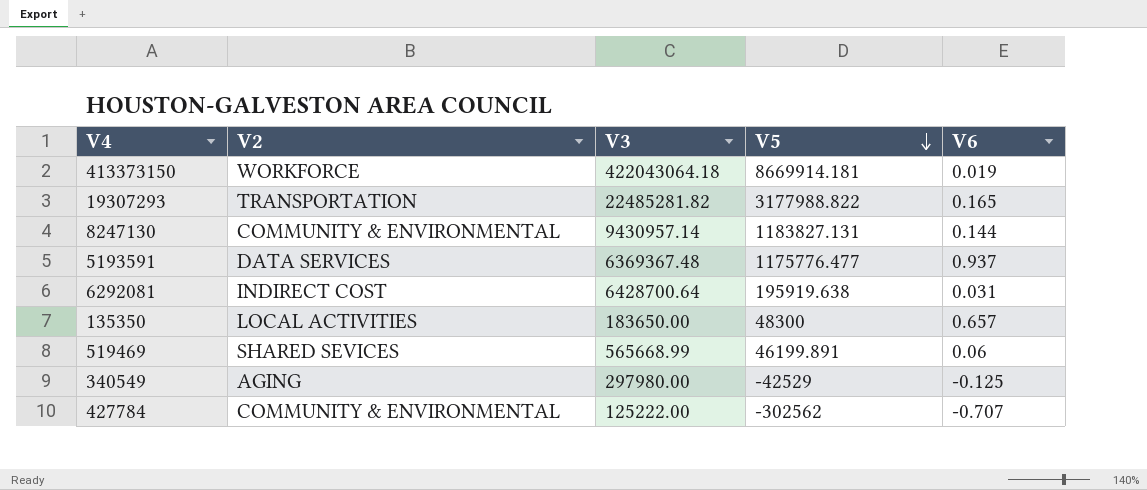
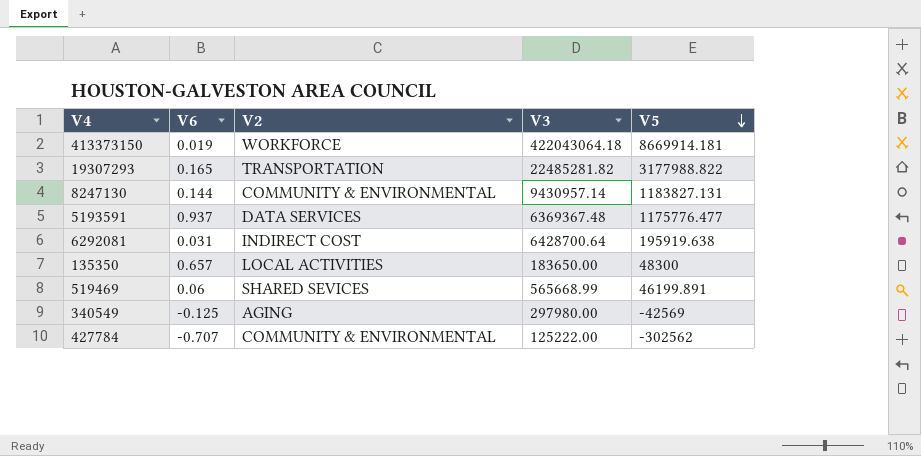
column V6 | position: 5 -> 2
340549 | V5: -42529 -> -42569

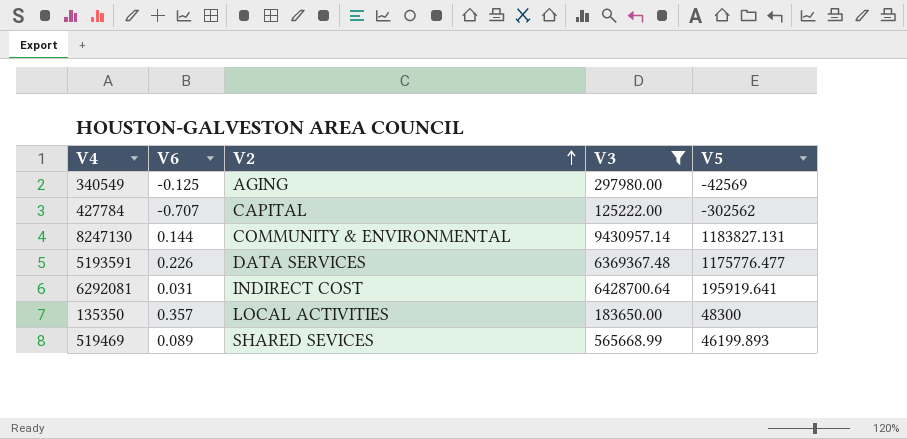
filter: none -> V3 <= 9430957.14
row order: V5 descending -> V2 ascending
427784 | V2: COMMUNITY & ENVIRONMENTAL -> CAPITAL
5193591 | V6: 0.937 -> 0.226
6292081 | V5: 195919.638 -> 195919.641
135350 | V6: 0.657 -> 0.357
519469 | V6: 0.06 -> 0.089
519469 | V5: 46199.891 -> 46199.893

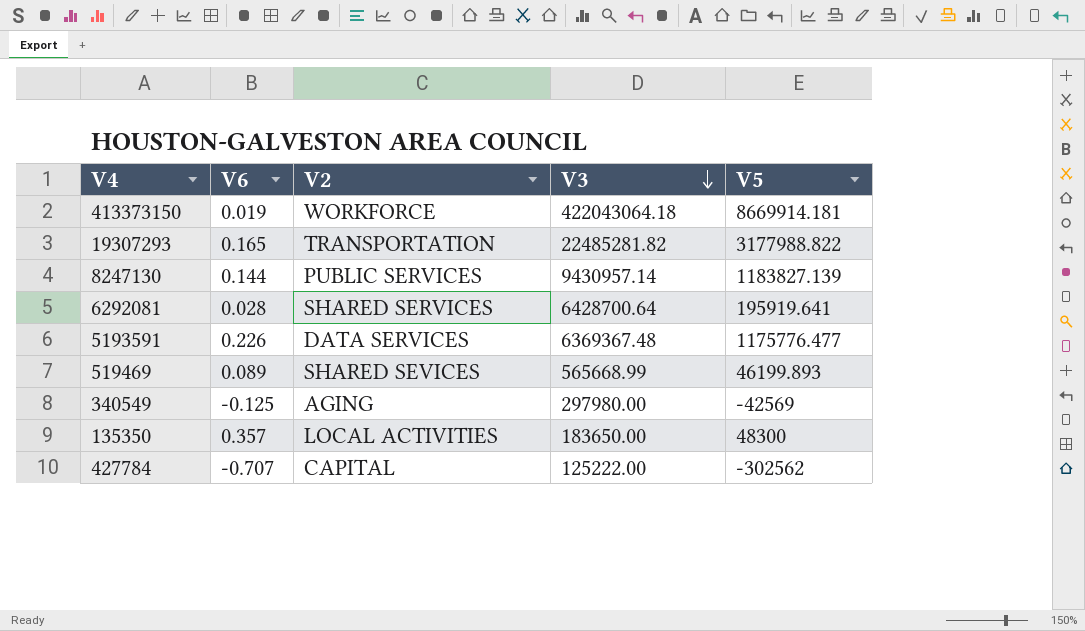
filter: V3 <= 9430957.14 -> none
row order: V2 ascending -> V3 descending
8247130 | V2: COMMUNITY & ENVIRONMENTAL -> PUBLIC SERVICES
8247130 | V5: 1183827.131 -> 1183827.139
6292081 | V6: 0.031 -> 0.028
6292081 | V2: INDIRECT COST -> SHARED SERVICES

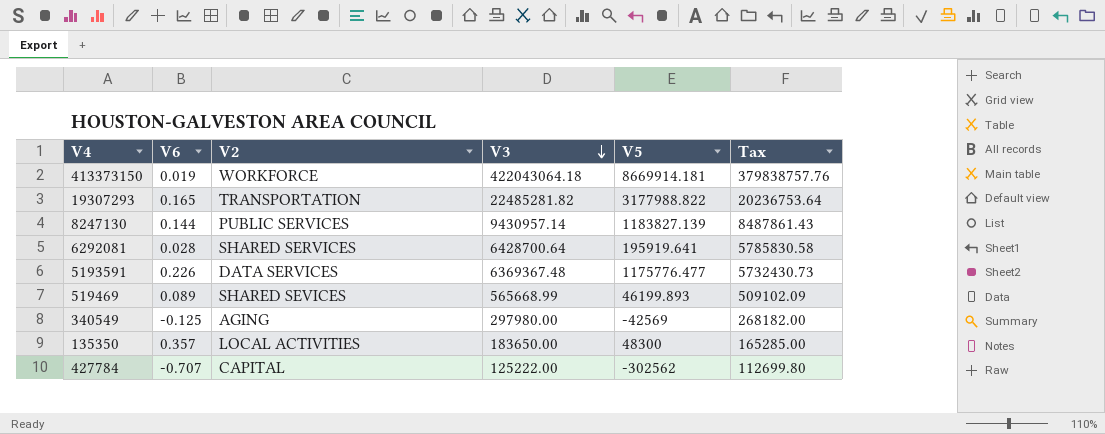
column Tax | formula: none -> [V3] * 0.9

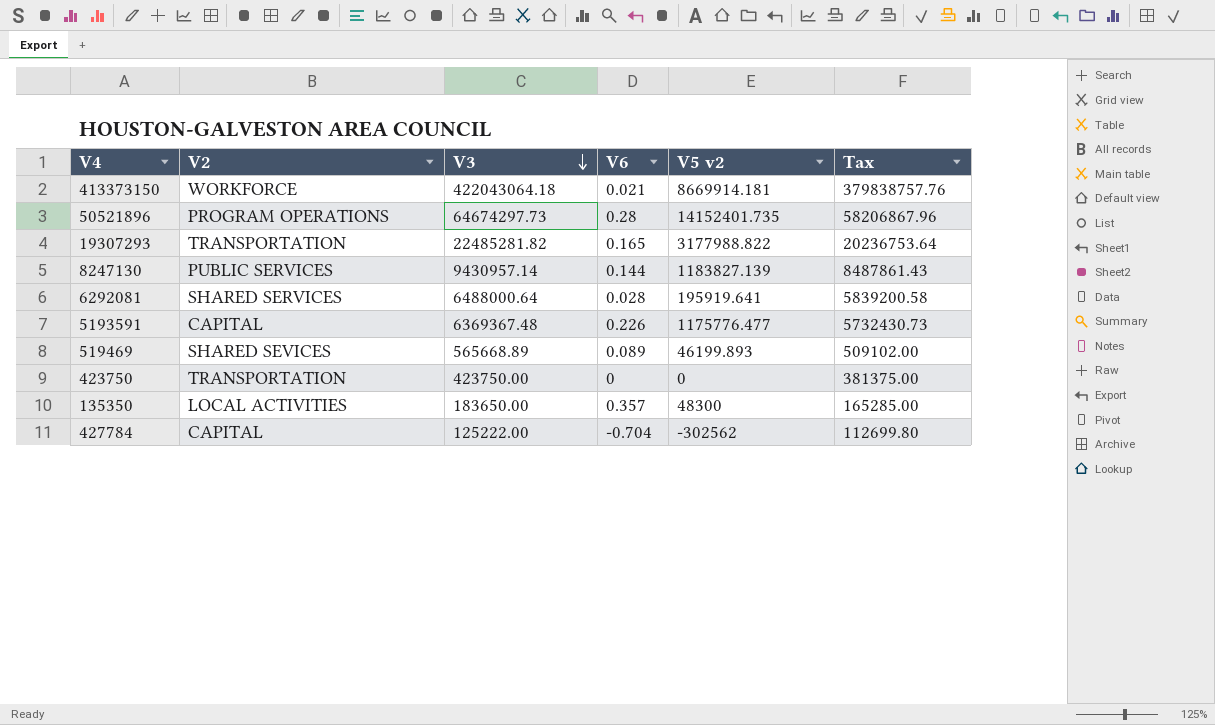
column V6 | position: 2 -> 4
column name: V5 -> V5 v2
row 340549: -0.125 | AGING | 297980.00 | -42569 | 268182.00 -> none
413373150 | V6: 0.019 -> 0.021
row 50521896: none -> PROGRAM OPERATIONS | 64674297.73 | 0.28 | 14152401.735 | 58206867.96
6292081 | V3: 6428700.64 -> 6488000.64
6292081 | Tax: 5785830.58 -> 5839200.58
5193591 | V2: DATA SERVICES -> CAPITAL
519469 | V3: 565668.99 -> 565668.89
519469 | Tax: 509102.09 -> 509102.00
row 423750: none -> TRANSPORTATION | 423750.00 | 0 | 0 | 381375.00
427784 | V6: -0.707 -> -0.704

